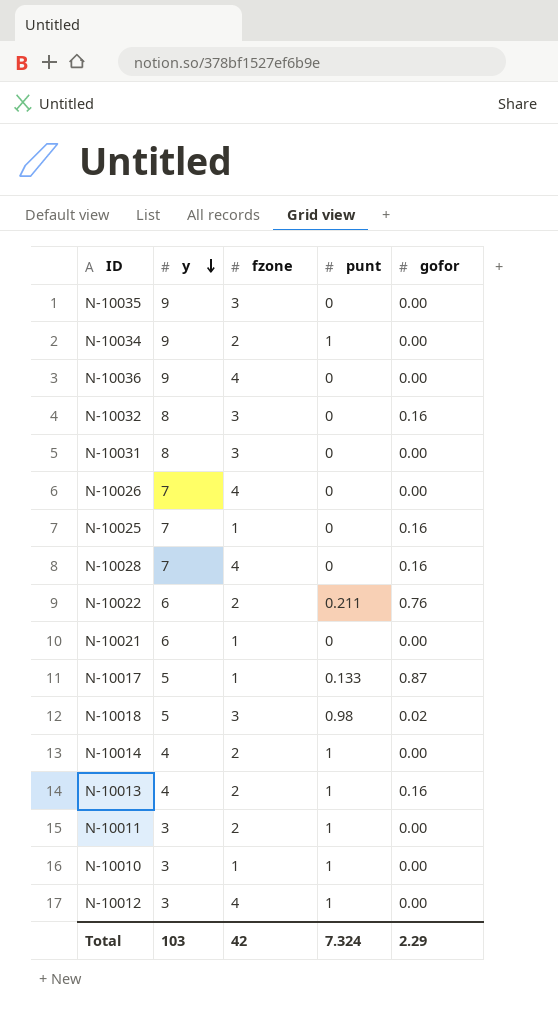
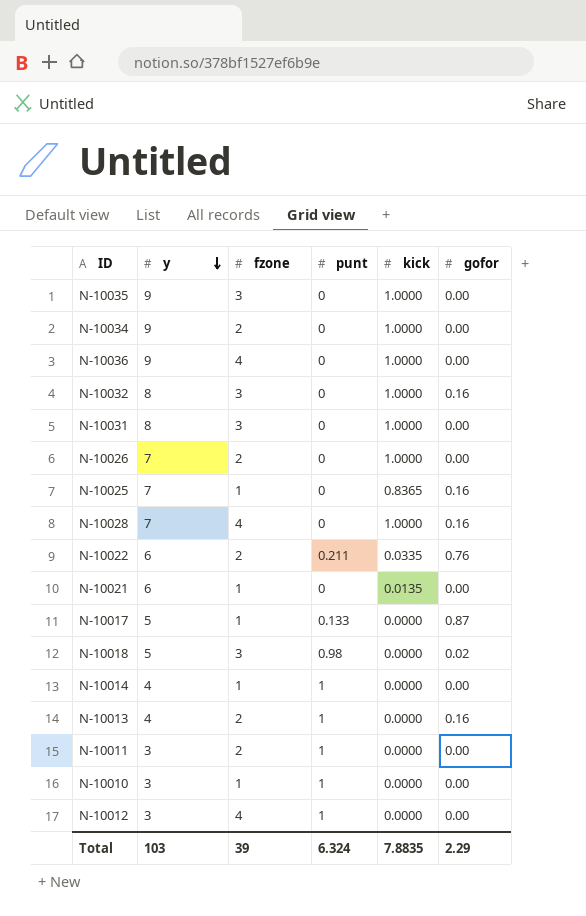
column kick | position: none -> 5
N-10034 | punt: 1 -> 0
N-10026 | fzone: 4 -> 2
N-10014 | fzone: 2 -> 1
Total | fzone: 42 -> 39
Total | punt: 7.324 -> 6.324

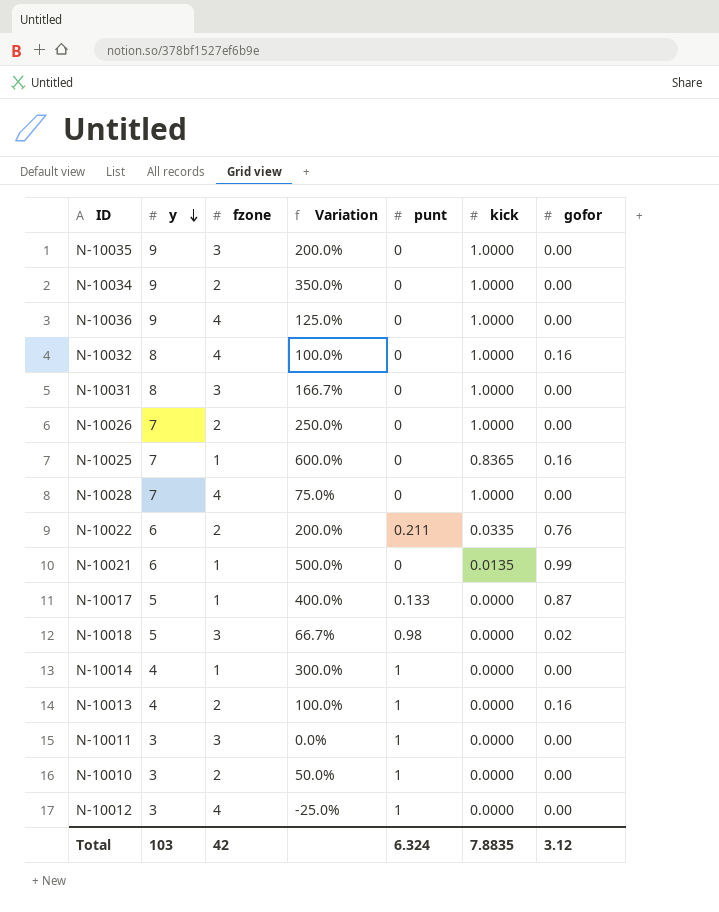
column Variation | formula: none -> ([y] - [fzone]) / [fzone]
N-10032 | fzone: 3 -> 4
N-10028 | gofor: 0.16 -> 0.00
N-10021 | gofor: 0.00 -> 0.99
N-10011 | fzone: 2 -> 3
N-10010 | fzone: 1 -> 2
Total | fzone: 39 -> 42
Total | gofor: 2.29 -> 3.12

